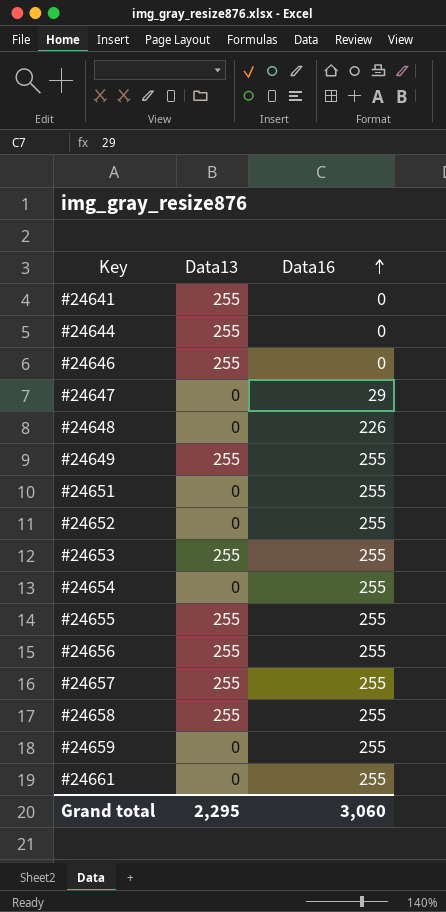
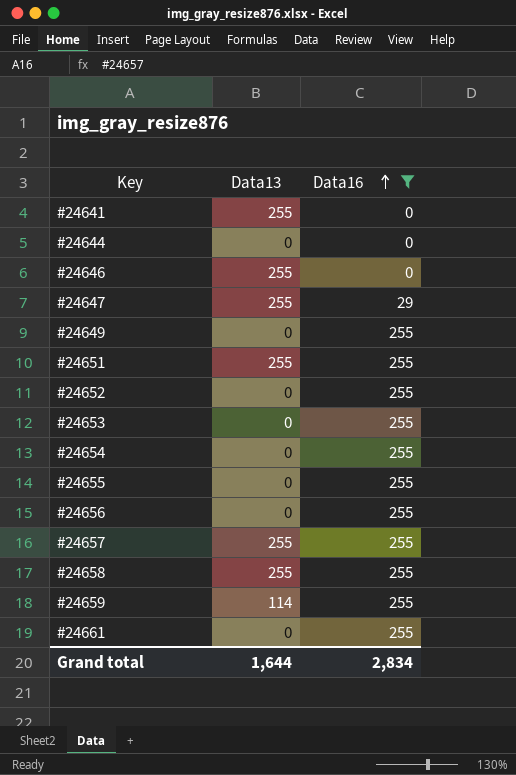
filter: none -> Data16 != 226
#24644 | Data13: 255 -> 0
#24647 | Data13: 0 -> 255
#24649 | Data13: 255 -> 0
#24651 | Data13: 0 -> 255
#24653 | Data13: 255 -> 0
#24655 | Data13: 255 -> 0
#24656 | Data13: 255 -> 0
#24659 | Data13: 0 -> 114
Grand total | Data13: 2,295 -> 1,644
Grand total | Data16: 3,060 -> 2,834

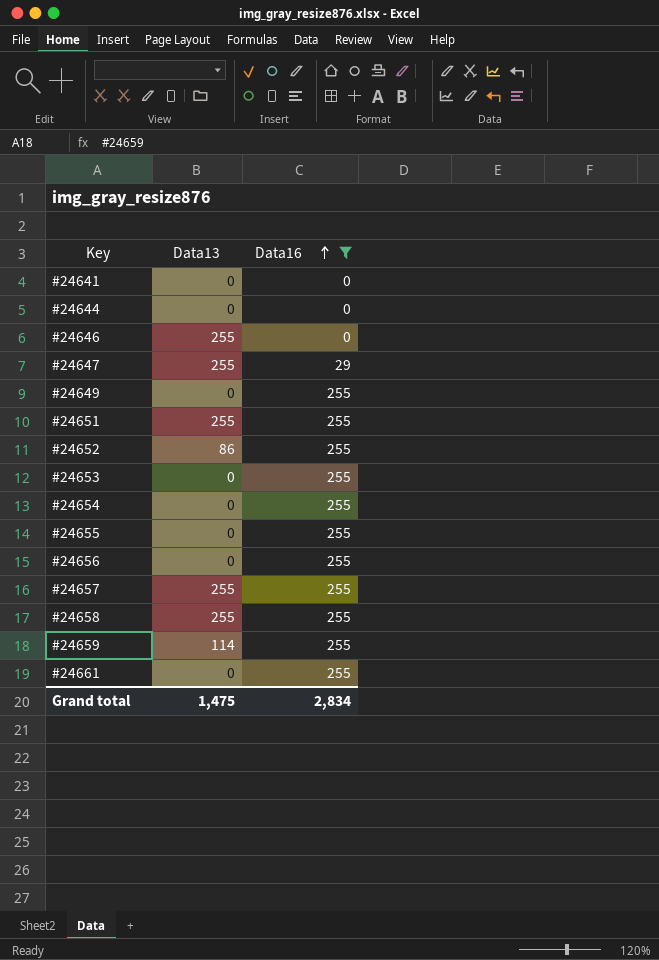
#24641 | Data13: 255 -> 0
#24652 | Data13: 0 -> 86
Grand total | Data13: 1,644 -> 1,475

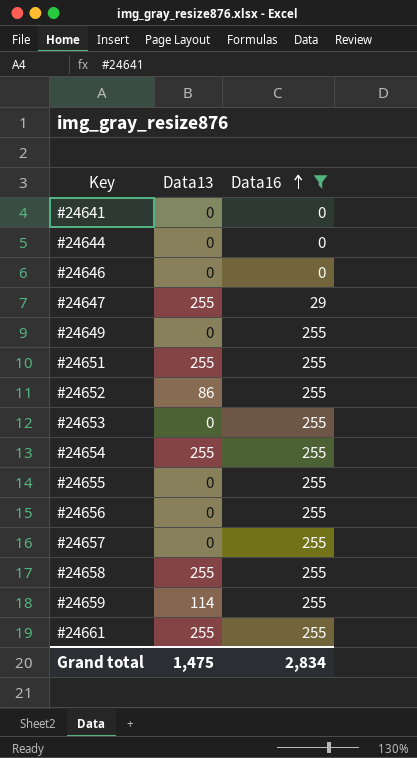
#24646 | Data13: 255 -> 0
#24654 | Data13: 0 -> 255
#24657 | Data13: 255 -> 0
#24661 | Data13: 0 -> 255

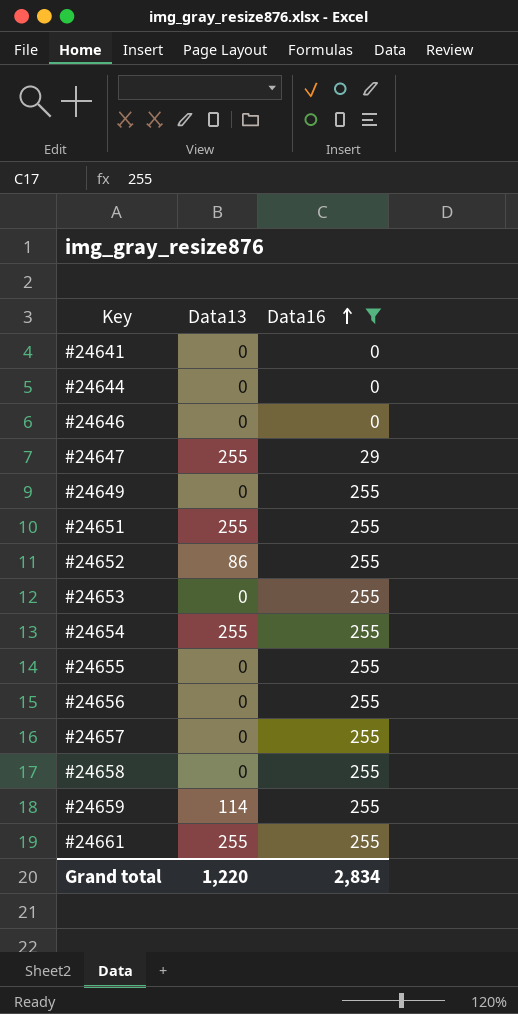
#24658 | Data13: 255 -> 0
Grand total | Data13: 1,475 -> 1,220

